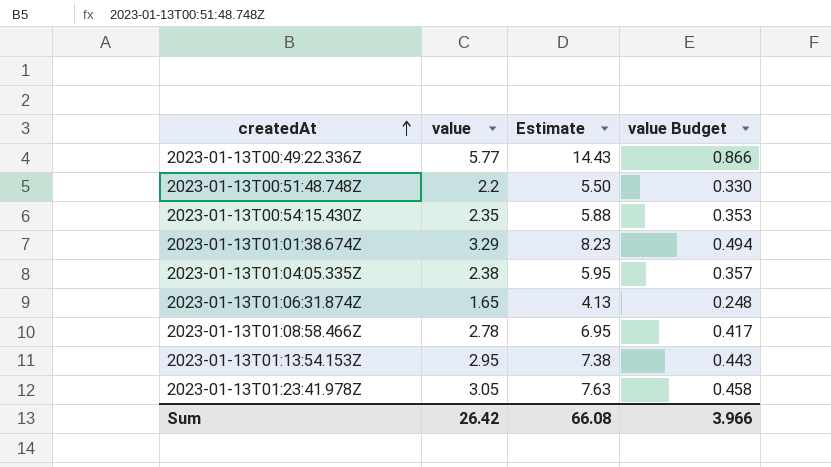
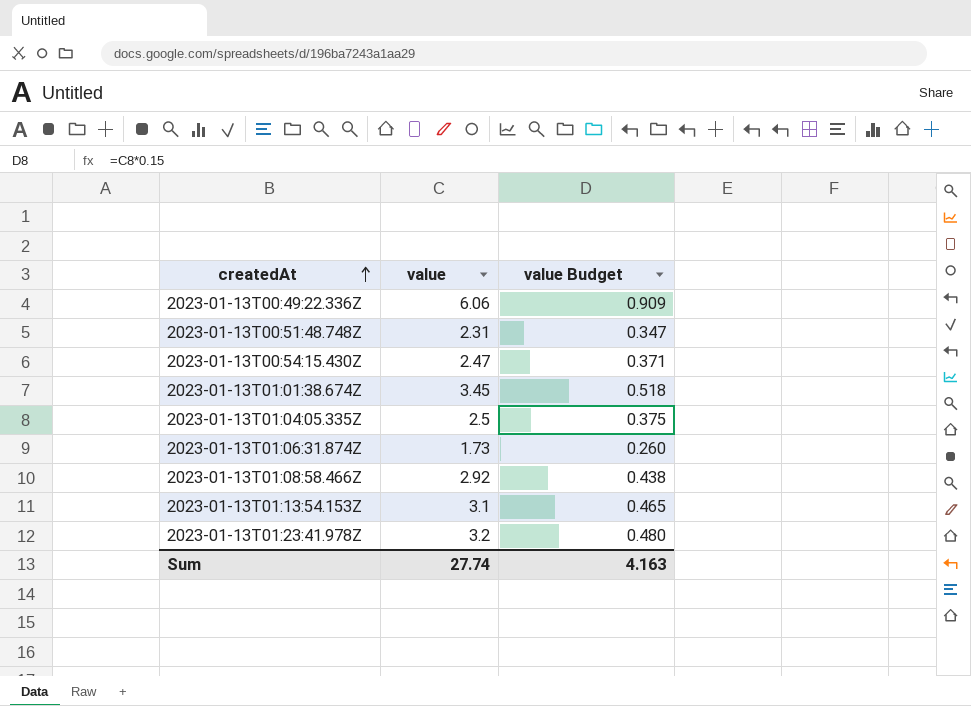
column Estimate | formula: [value] * 2.5 -> none
2023-01-13T00:49:22.336Z | value: 5.77 -> 6.06
2023-01-13T00:49:22.336Z | value Budget: 0.866 -> 0.909
2023-01-13T00:51:48.748Z | value: 2.2 -> 2.31
2023-01-13T00:51:48.748Z | value Budget: 0.330 -> 0.347
2023-01-13T00:54:15.430Z | value: 2.35 -> 2.47
2023-01-13T00:54:15.430Z | value Budget: 0.353 -> 0.371
2023-01-13T01:01:38.674Z | value: 3.29 -> 3.45
2023-01-13T01:01:38.674Z | value Budget: 0.494 -> 0.518
2023-01-13T01:04:05.335Z | value: 2.38 -> 2.5
2023-01-13T01:04:05.335Z | value Budget: 0.357 -> 0.375
2023-01-13T01:06:31.874Z | value: 1.65 -> 1.73
2023-01-13T01:06:31.874Z | value Budget: 0.248 -> 0.260
2023-01-13T01:08:58.466Z | value: 2.78 -> 2.92
2023-01-13T01:08:58.466Z | value Budget: 0.417 -> 0.438
2023-01-13T01:13:54.153Z | value: 2.95 -> 3.1
2023-01-13T01:13:54.153Z | value Budget: 0.443 -> 0.465
2023-01-13T01:23:41.978Z | value: 3.05 -> 3.2
2023-01-13T01:23:41.978Z | value Budget: 0.458 -> 0.480
Sum | value: 26.42 -> 27.74
Sum | value Budget: 3.966 -> 4.163

